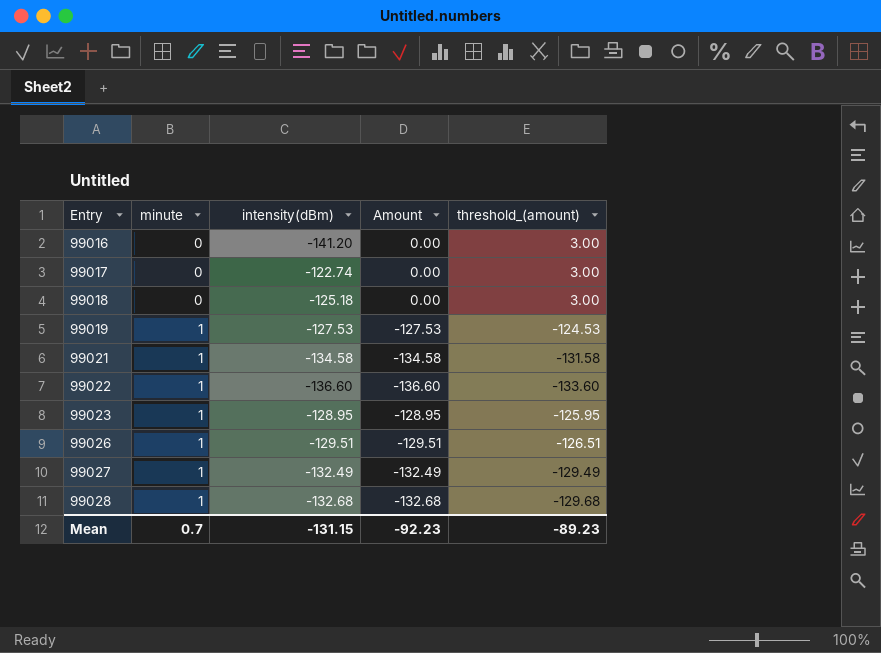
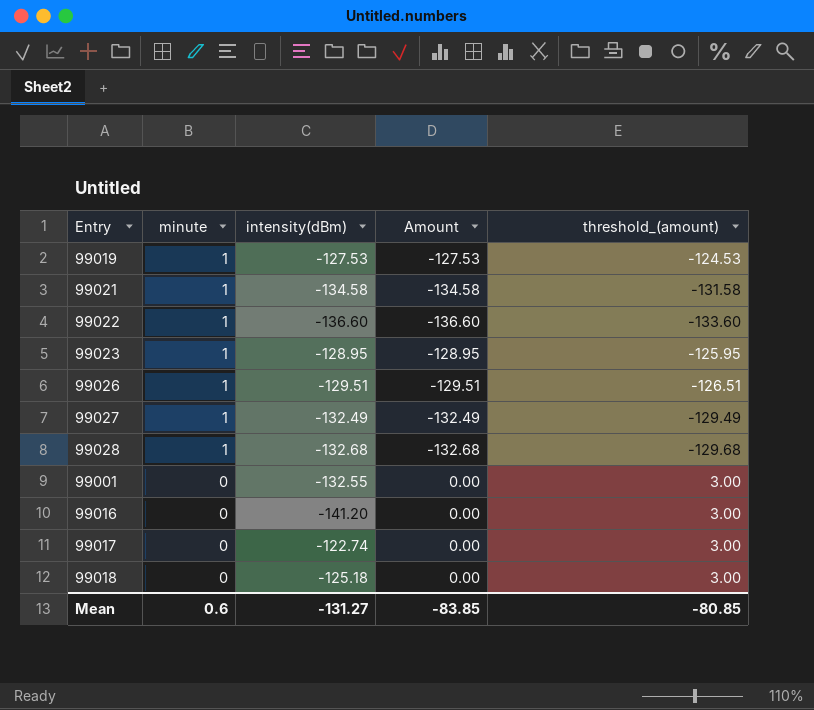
row order: Entry ascending -> minute descending
row 99001: none -> 0 | -132.55 | 0.00 | 3.00
Mean | minute: 0.7 -> 0.6
Mean | intensity(dBm): -131.15 -> -131.27
Mean | Amount: -92.23 -> -83.85
Mean | threshold_(amount): -89.23 -> -80.85

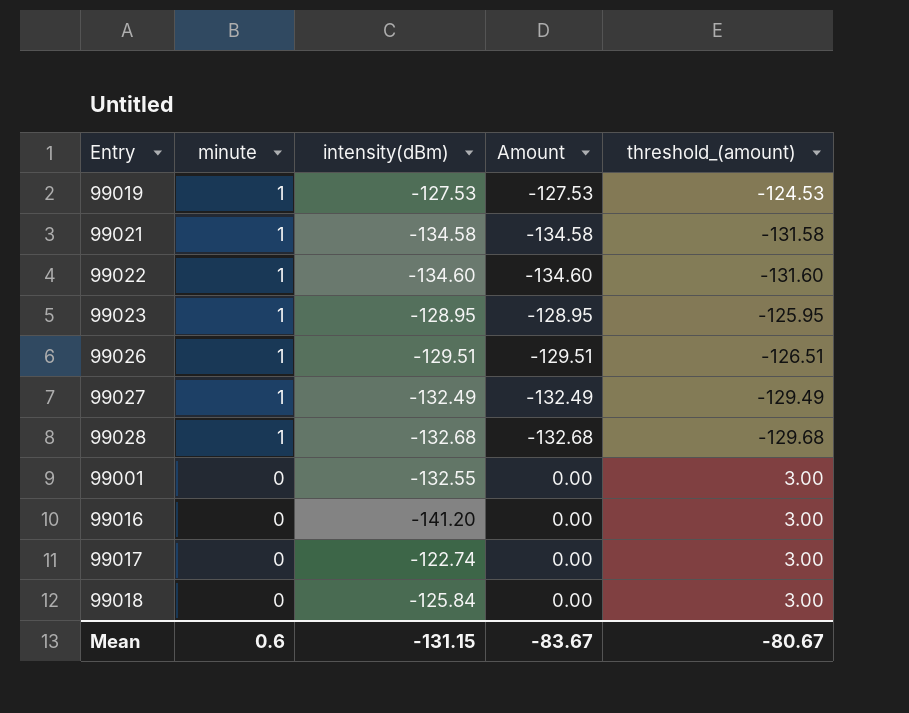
99022 | intensity(dBm): -136.60 -> -134.60
99022 | Amount: -136.60 -> -134.60
99022 | threshold_(amount): -133.60 -> -131.60
99018 | intensity(dBm): -125.18 -> -125.84
Mean | intensity(dBm): -131.27 -> -131.15
Mean | Amount: -83.85 -> -83.67
Mean | threshold_(amount): -80.85 -> -80.67

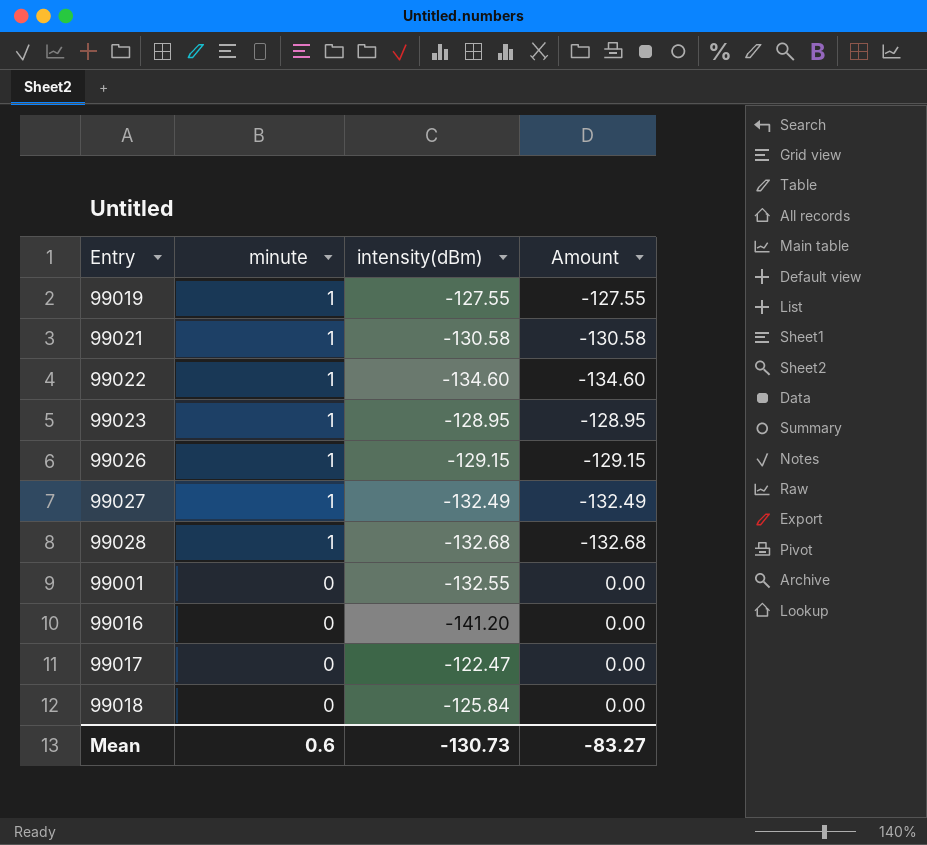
column threshold_(amount) | formula: [Amount] + 3 -> none
99019 | intensity(dBm): -127.53 -> -127.55
99019 | Amount: -127.53 -> -127.55
99021 | intensity(dBm): -134.58 -> -130.58
99021 | Amount: -134.58 -> -130.58
99026 | intensity(dBm): -129.51 -> -129.15
99026 | Amount: -129.51 -> -129.15
99017 | intensity(dBm): -122.74 -> -122.47
Mean | intensity(dBm): -131.15 -> -130.73
Mean | Amount: -83.67 -> -83.27

